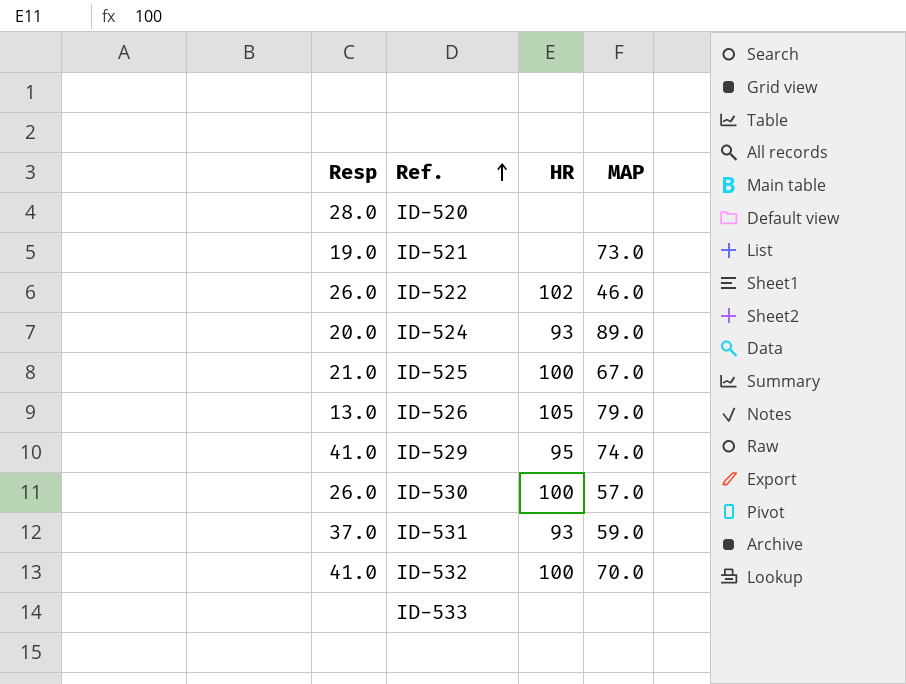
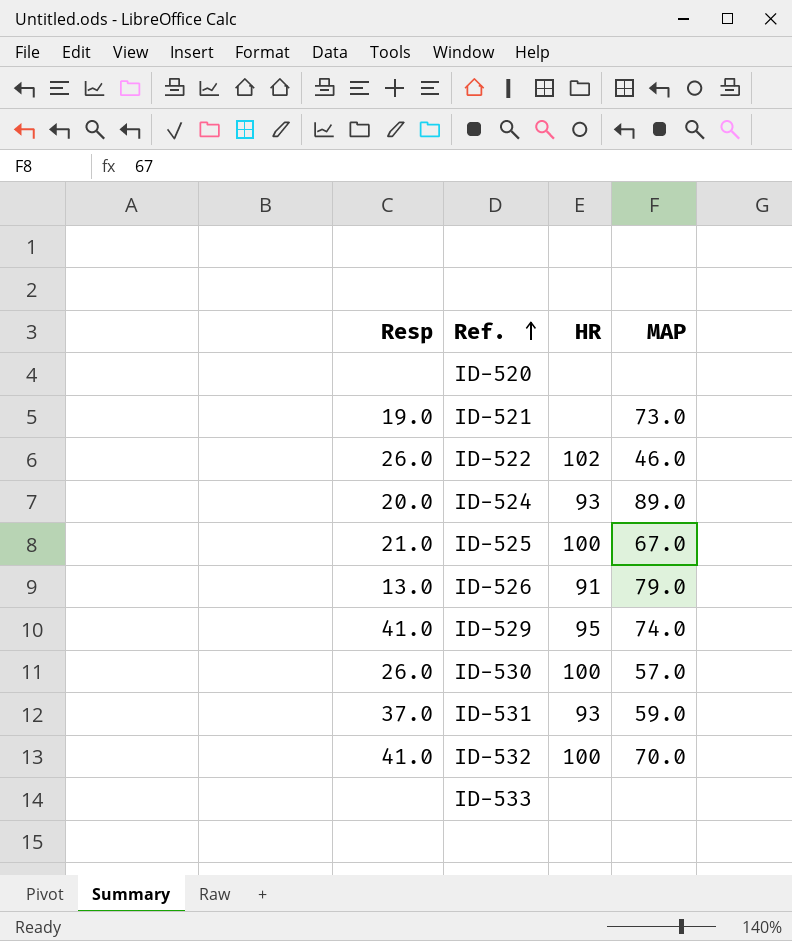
ID-520 | Resp: 28.0 -> none
ID-526 | HR: 105 -> 91

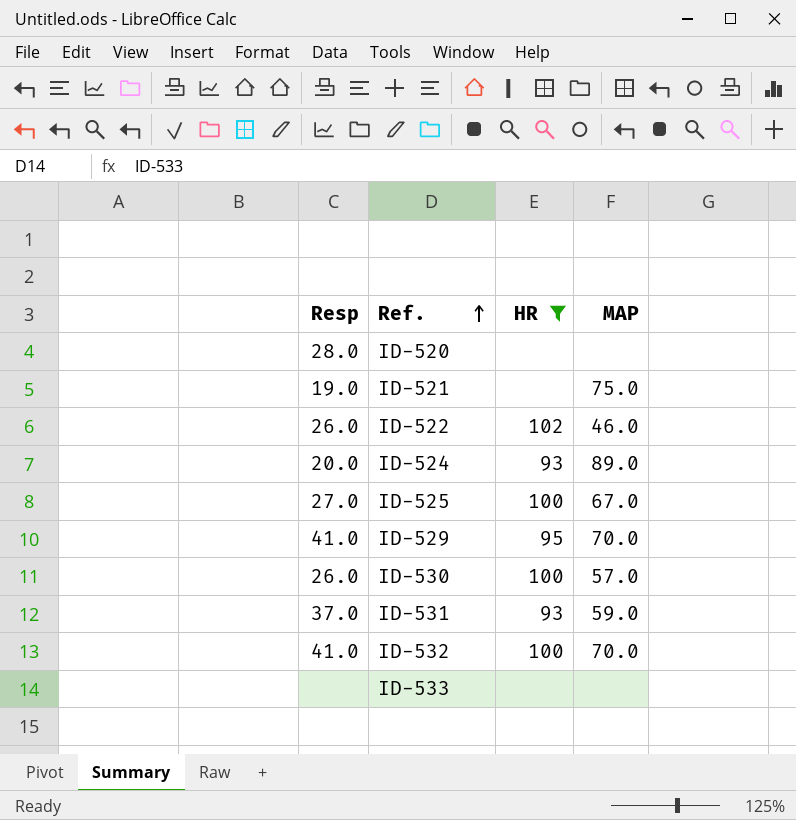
filter: none -> HR != 91
ID-520 | Resp: none -> 28.0
ID-521 | MAP: 73.0 -> 75.0
ID-525 | Resp: 21.0 -> 27.0
ID-529 | MAP: 74.0 -> 70.0

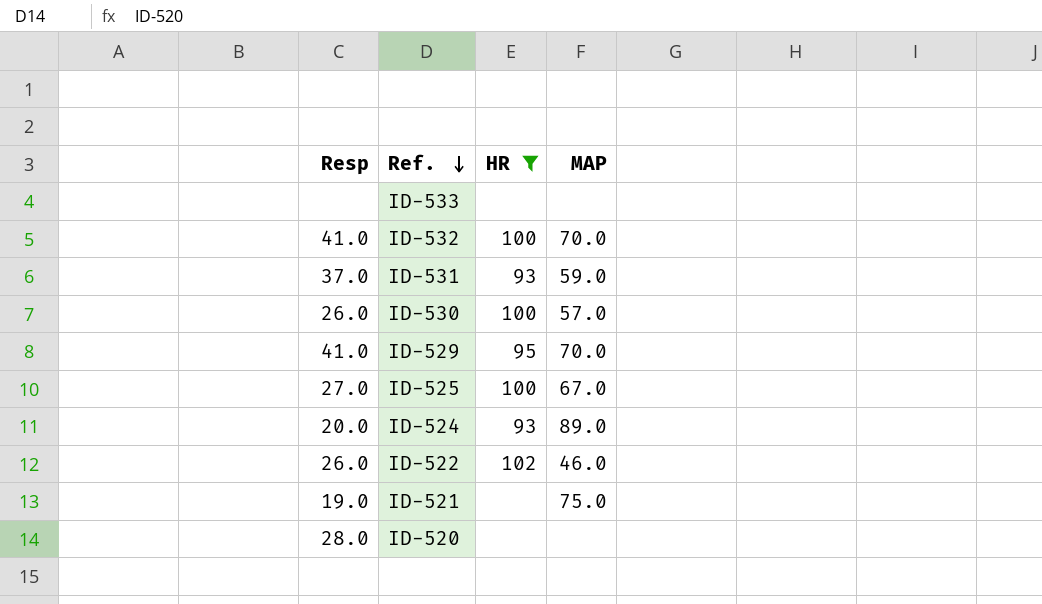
row order: Ref. ascending -> Ref. descending

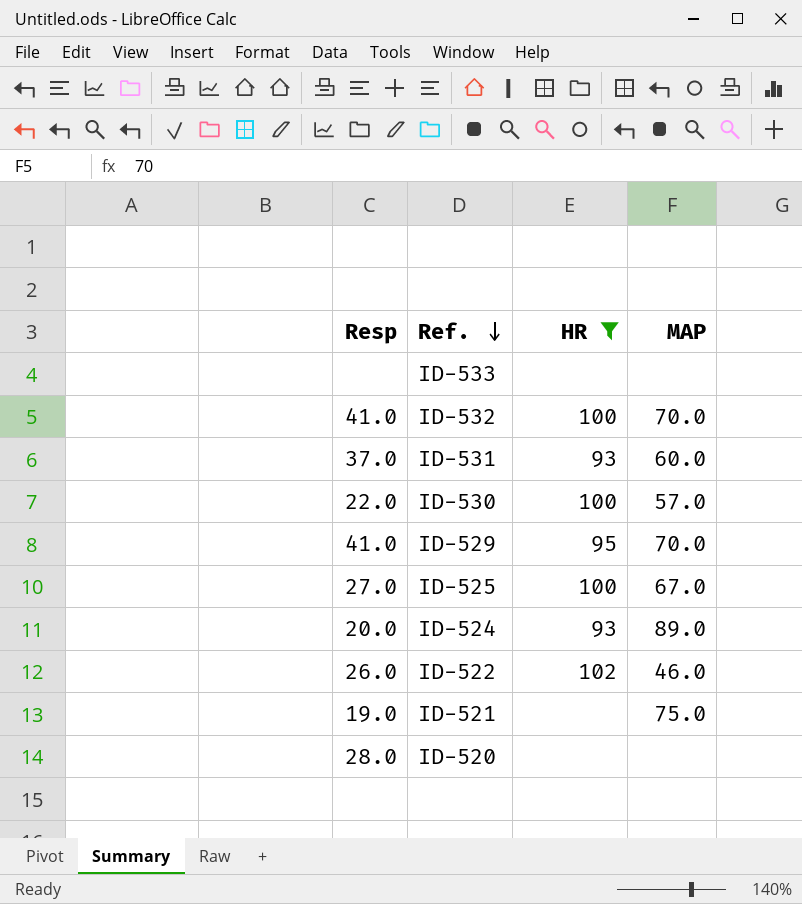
ID-531 | MAP: 59.0 -> 60.0
ID-530 | Resp: 26.0 -> 22.0

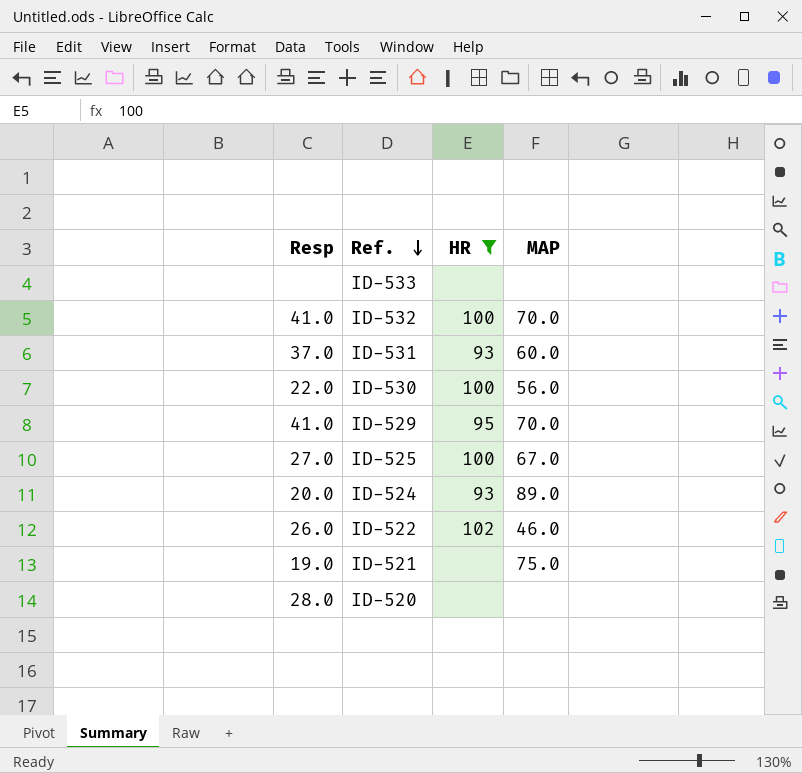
ID-530 | MAP: 57.0 -> 56.0

